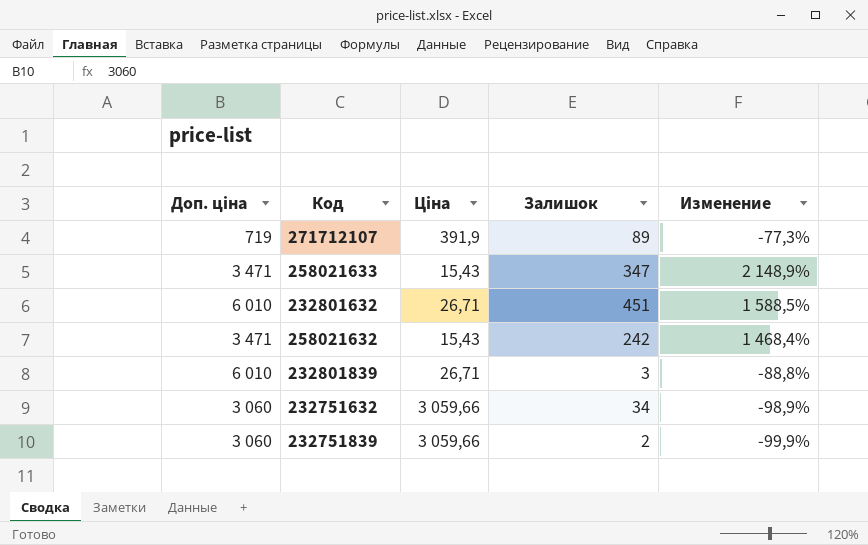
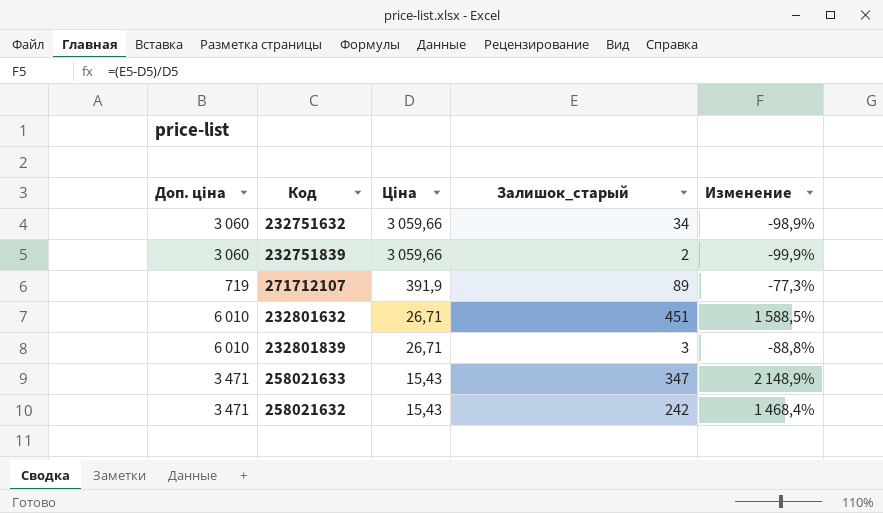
row order: none -> Ціна descending
column name: Залишок -> Залишок_старый

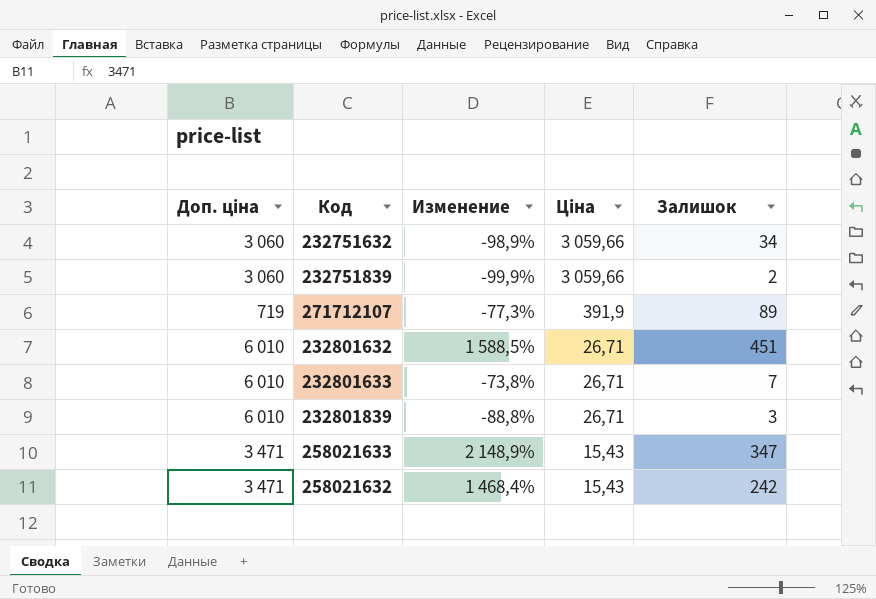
column Изменение | position: 5 -> 3
column name: Залишок_старый -> Залишок
row 232801633: none -> 6 010 | -73,8% | 26,71 | 7

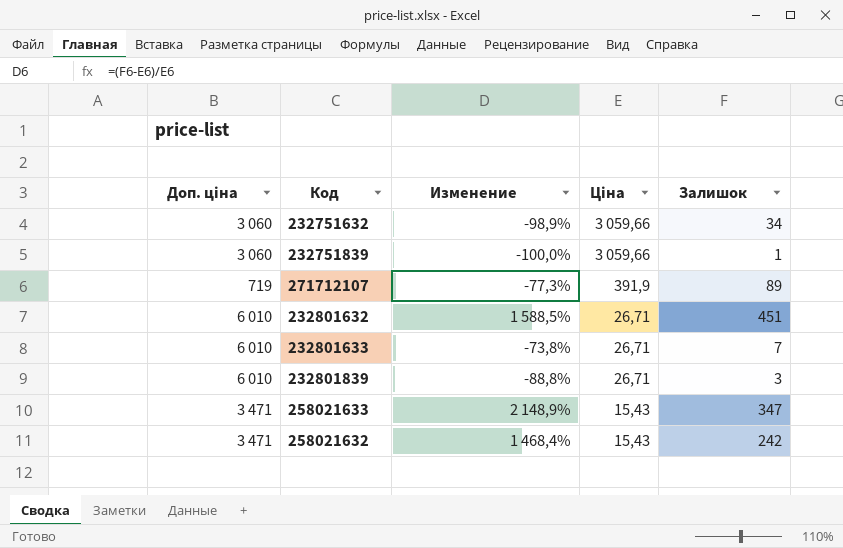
232751839 | Изменение: -99,9% -> -100,0%
232751839 | Залишок: 2 -> 1

